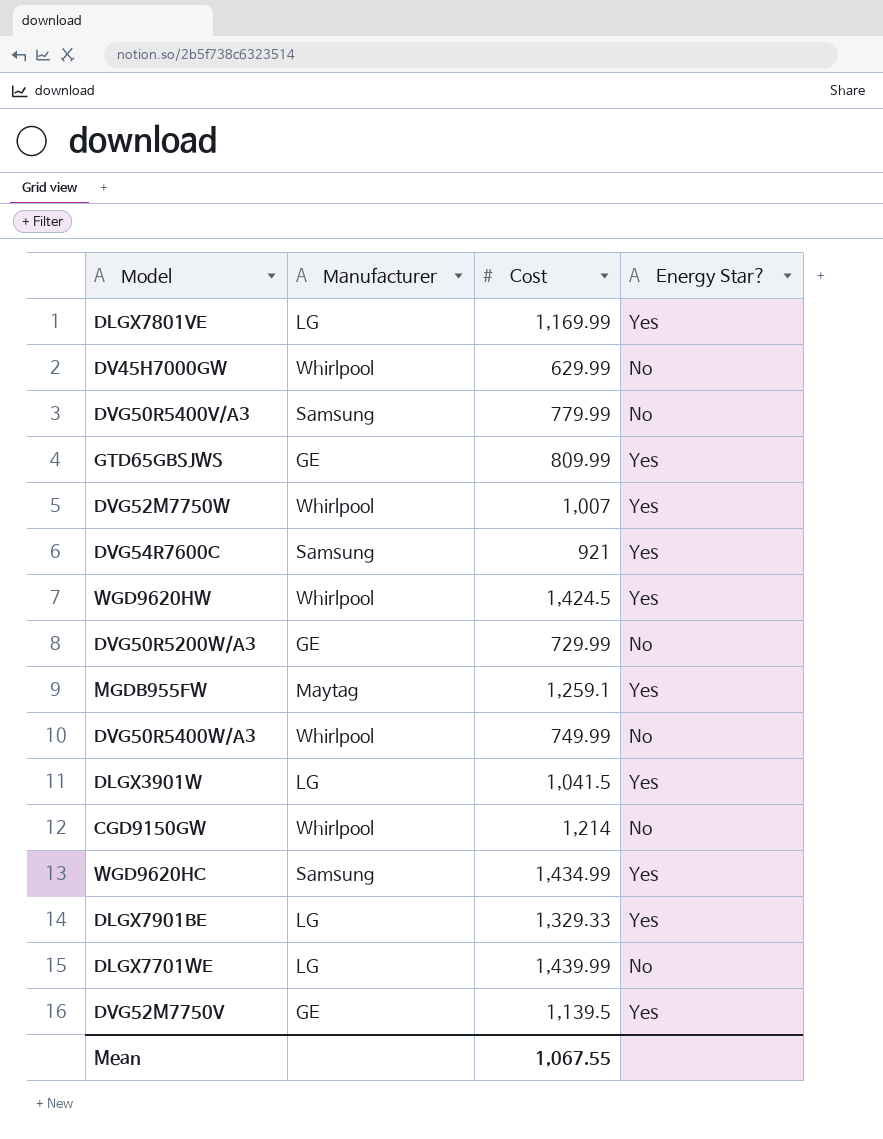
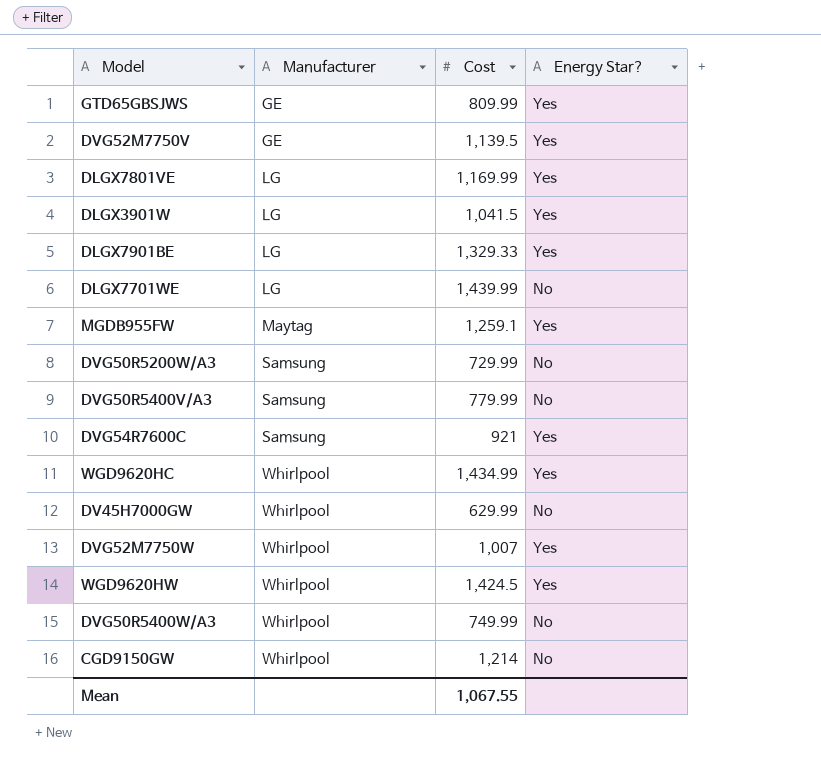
row order: none -> Manufacturer ascending
DVG50R5200W/A3 | Manufacturer: GE -> Samsung
WGD9620HC | Manufacturer: Samsung -> Whirlpool

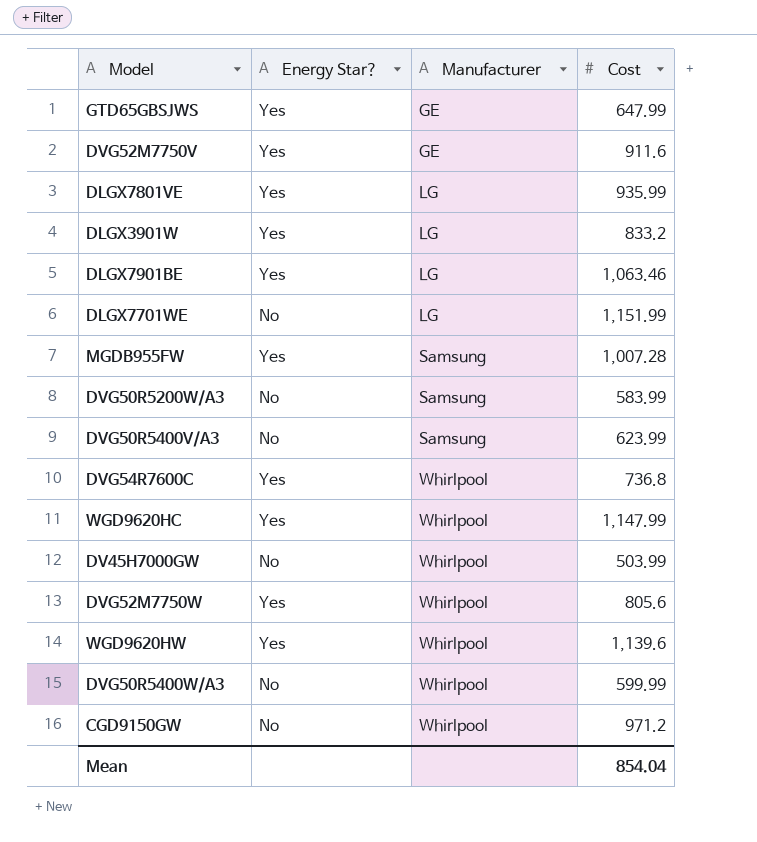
column Energy Star? | position: 4 -> 2
GTD65GBSJWS | Cost: 809.99 -> 647.99
DVG52M7750V | Cost: 1,139.5 -> 911.6
DLGX7801VE | Cost: 1,169.99 -> 935.99
DLGX3901W | Cost: 1,041.5 -> 833.2
DLGX7901BE | Cost: 1,329.33 -> 1,063.46
DLGX7701WE | Cost: 1,439.99 -> 1,151.99
MGDB955FW | Manufacturer: Maytag -> Samsung
MGDB955FW | Cost: 1,259.1 -> 1,007.28
DVG50R5200W/A3 | Cost: 729.99 -> 583.99
DVG50R5400V/A3 | Cost: 779.99 -> 623.99
DVG54R7600C | Manufacturer: Samsung -> Whirlpool
DVG54R7600C | Cost: 921 -> 736.8
WGD9620HC | Cost: 1,434.99 -> 1,147.99
DV45H7000GW | Cost: 629.99 -> 503.99
DVG52M7750W | Cost: 1,007 -> 805.6
WGD9620HW | Cost: 1,424.5 -> 1,139.6
DVG50R5400W/A3 | Cost: 749.99 -> 599.99
CGD9150GW | Cost: 1,214 -> 971.2
Mean | Cost: 1,067.55 -> 854.04

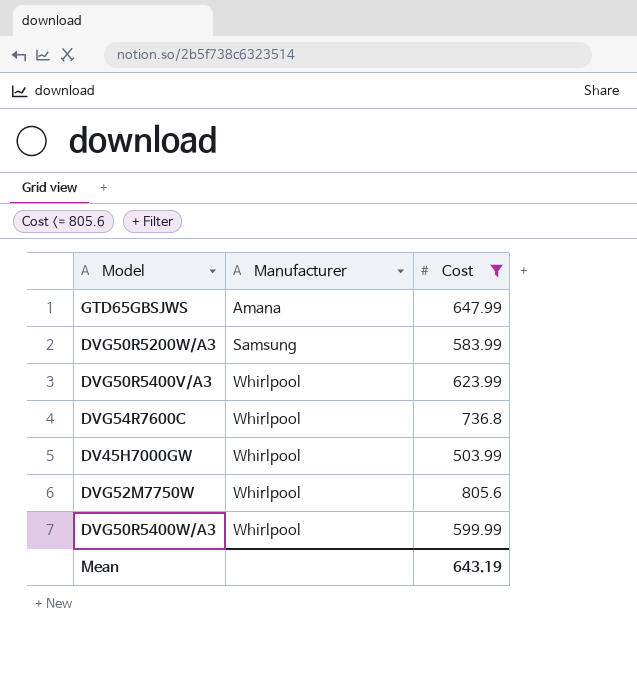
filter: none -> Cost <= 805.6
column Energy Star? | position: 2 -> none
GTD65GBSJWS | Manufacturer: GE -> Amana
DVG50R5400V/A3 | Manufacturer: Samsung -> Whirlpool
Mean | Cost: 854.04 -> 643.19

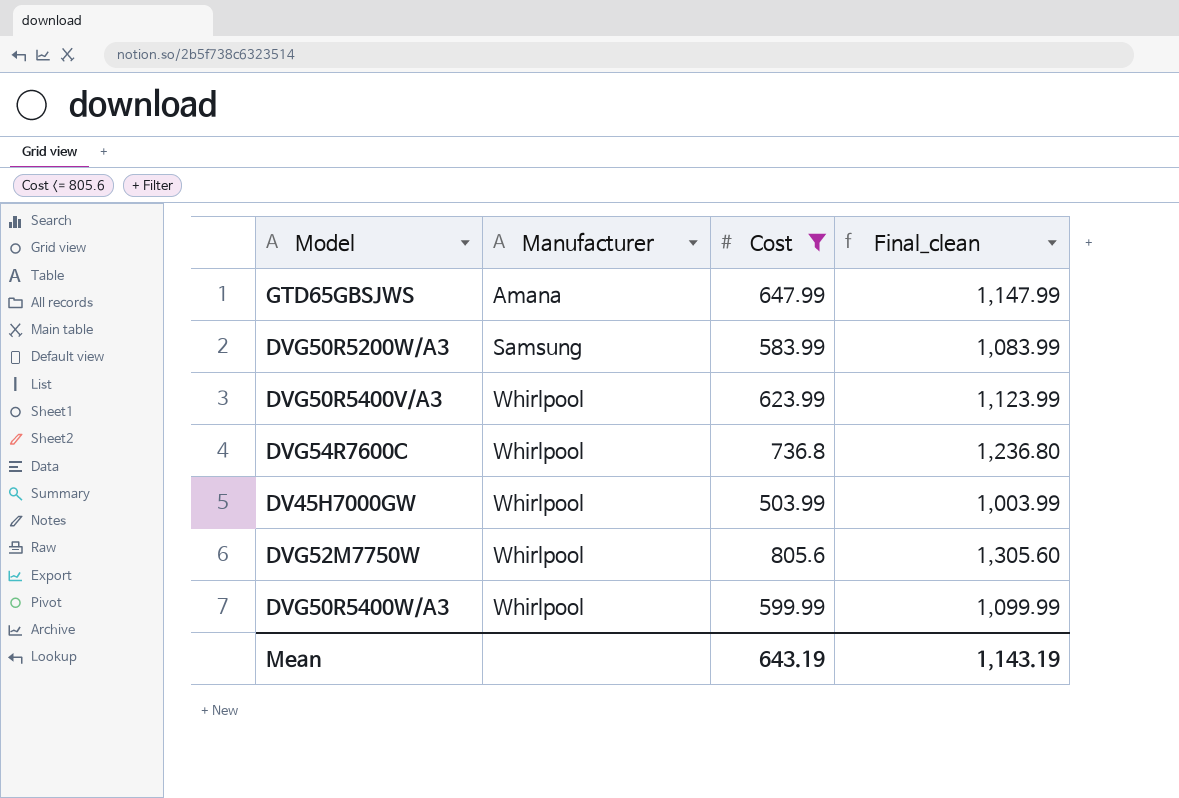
column Final_clean | formula: none -> [Cost] + 500

